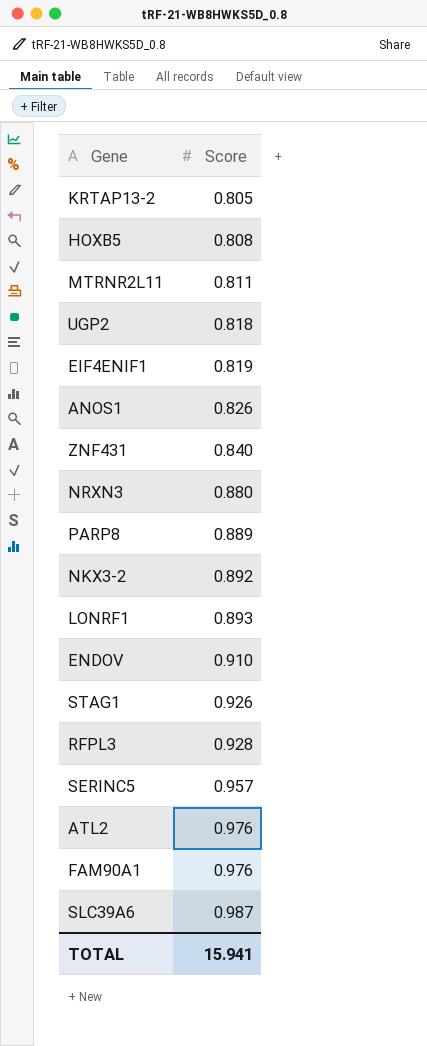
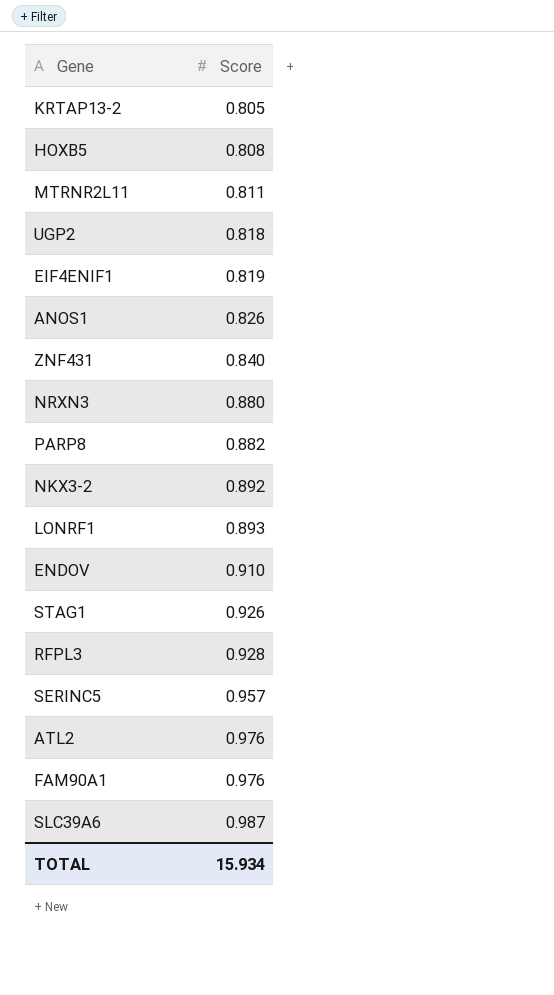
PARP8 | Score: 0.889 -> 0.882
TOTAL | Score: 15.941 -> 15.934

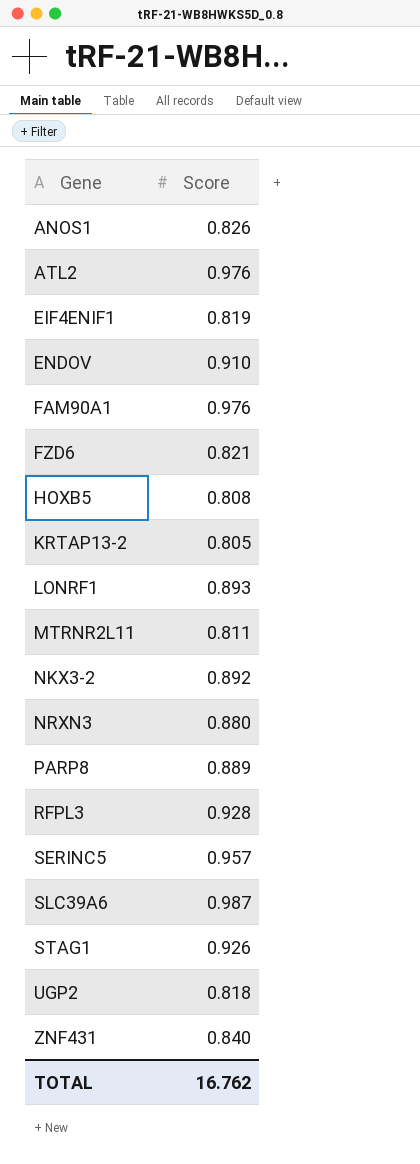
row order: Score ascending -> Gene ascending
row FZD6: none -> 0.821
PARP8 | Score: 0.882 -> 0.889
TOTAL | Score: 15.934 -> 16.762

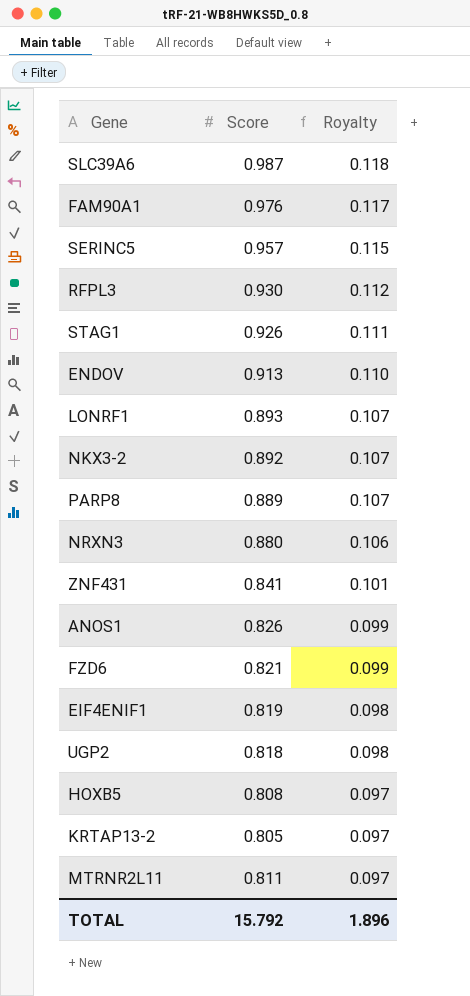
row order: Gene ascending -> Royalty descending
column Royalty | formula: none -> [Score] * 0.12
row ATL2: 0.976 -> none
RFPL3 | Score: 0.928 -> 0.930
ENDOV | Score: 0.910 -> 0.913
ZNF431 | Score: 0.840 -> 0.841
TOTAL | Score: 16.762 -> 15.792

